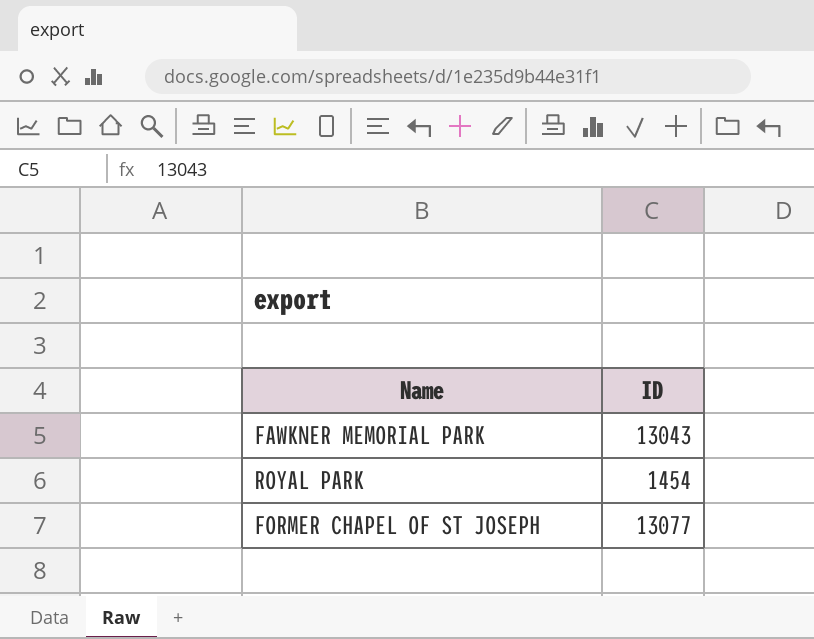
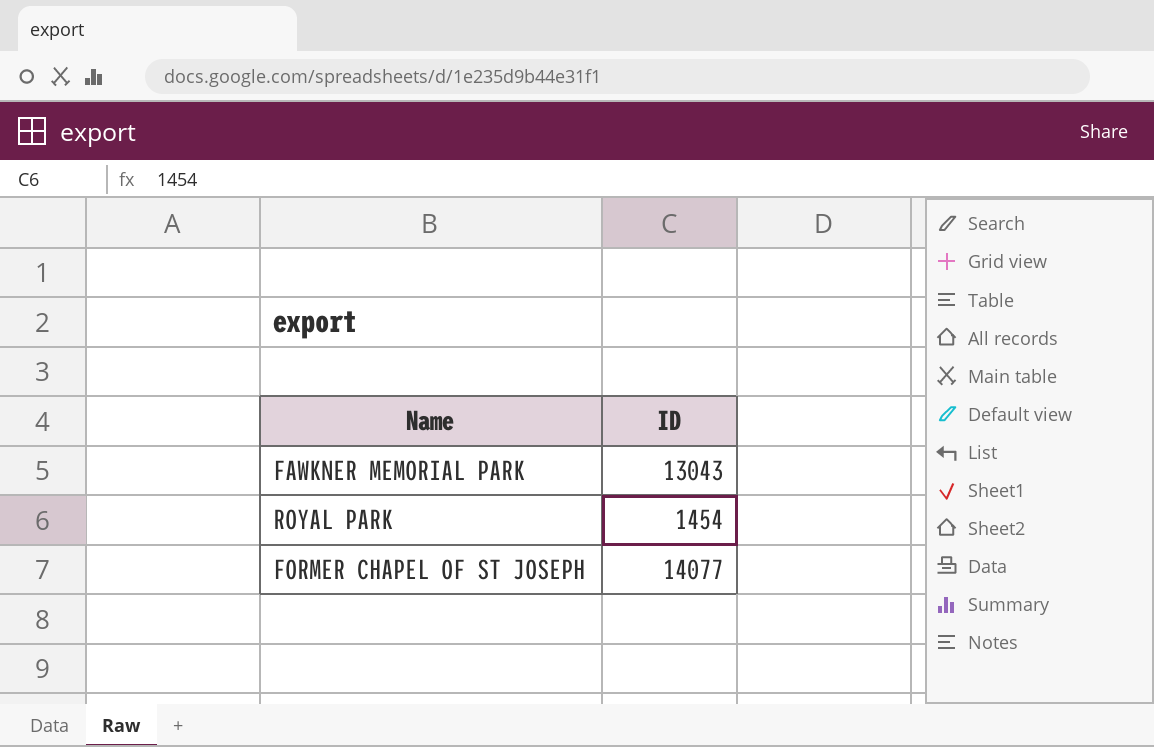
FORMER CHAPEL OF ST JOSEPH | ID: 13077 -> 14077

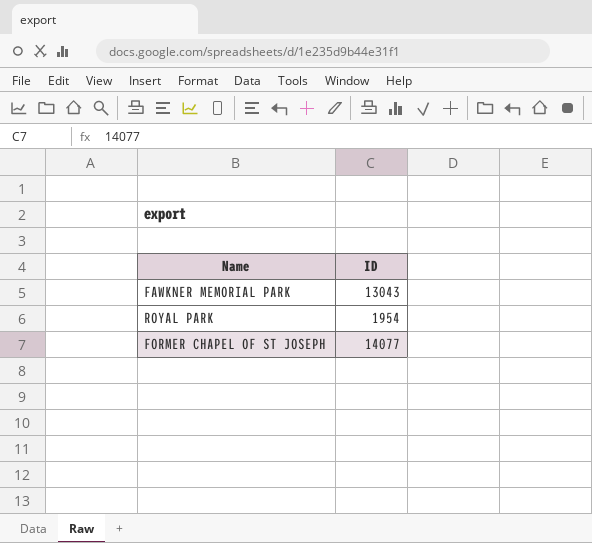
ROYAL PARK | ID: 1454 -> 1954

